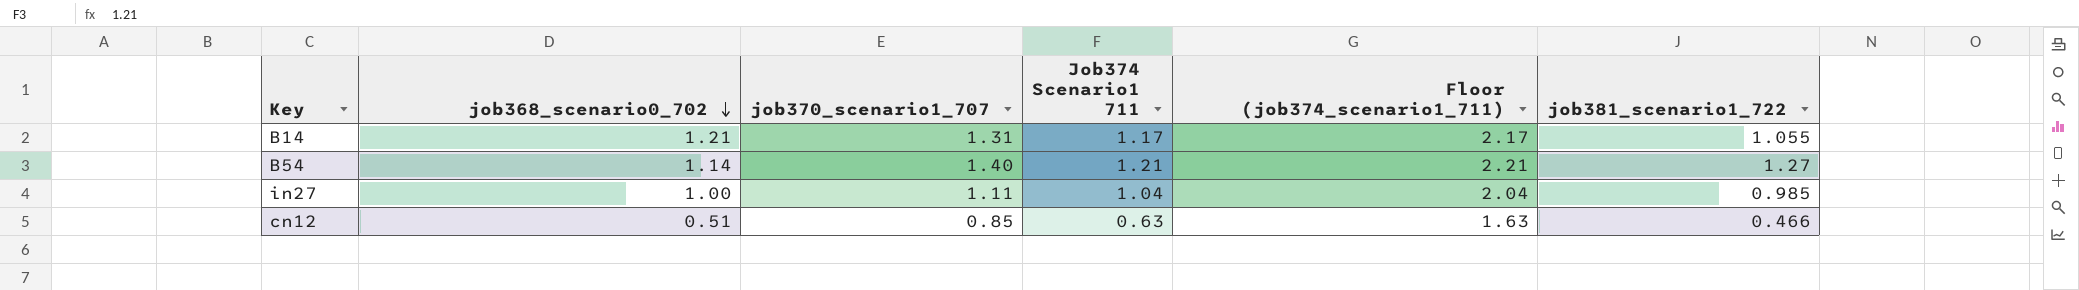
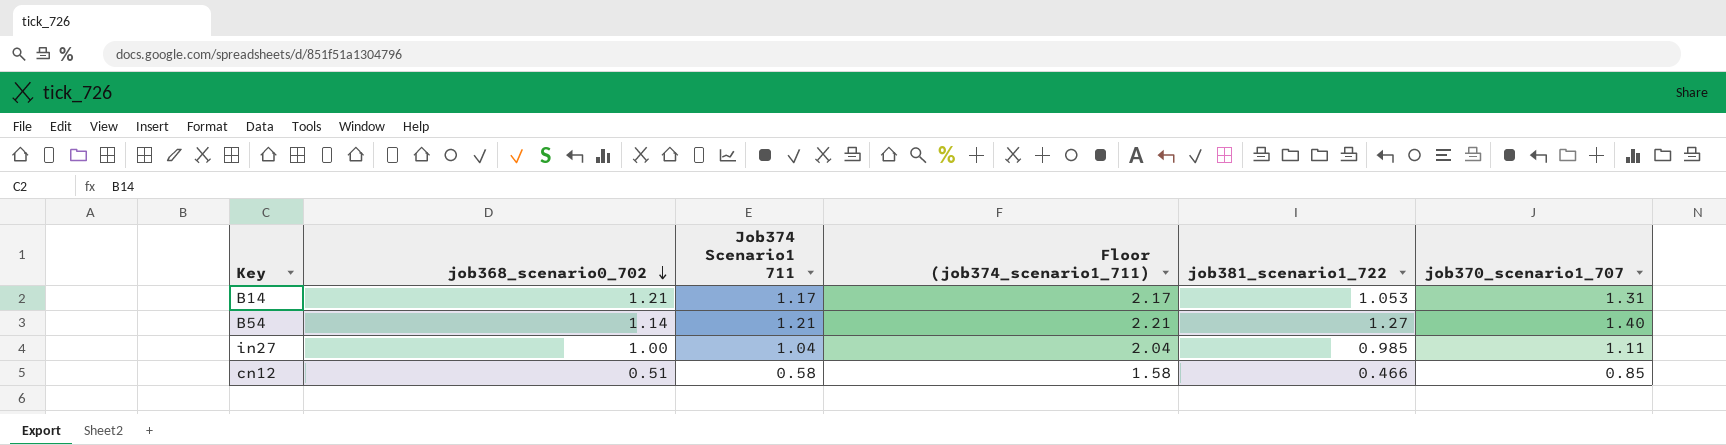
column job370_scenario1_707 | position: 3 -> 6
B14 | job381_scenario1_722: 1.055 -> 1.053
cn12 | Job374 Scenario1 711: 0.63 -> 0.58
cn12 | Floor (job374_scenario1_711): 1.63 -> 1.58

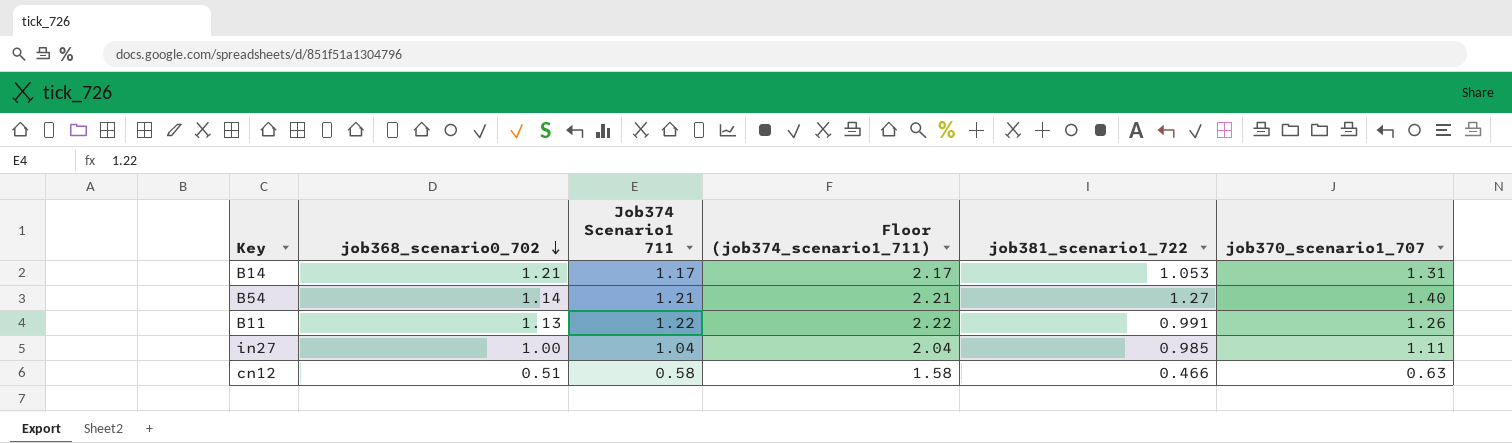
row B11: none -> 1.13 | 1.22 | 2.22 | 0.991 | 1.26
cn12 | job370_scenario1_707: 0.85 -> 0.63

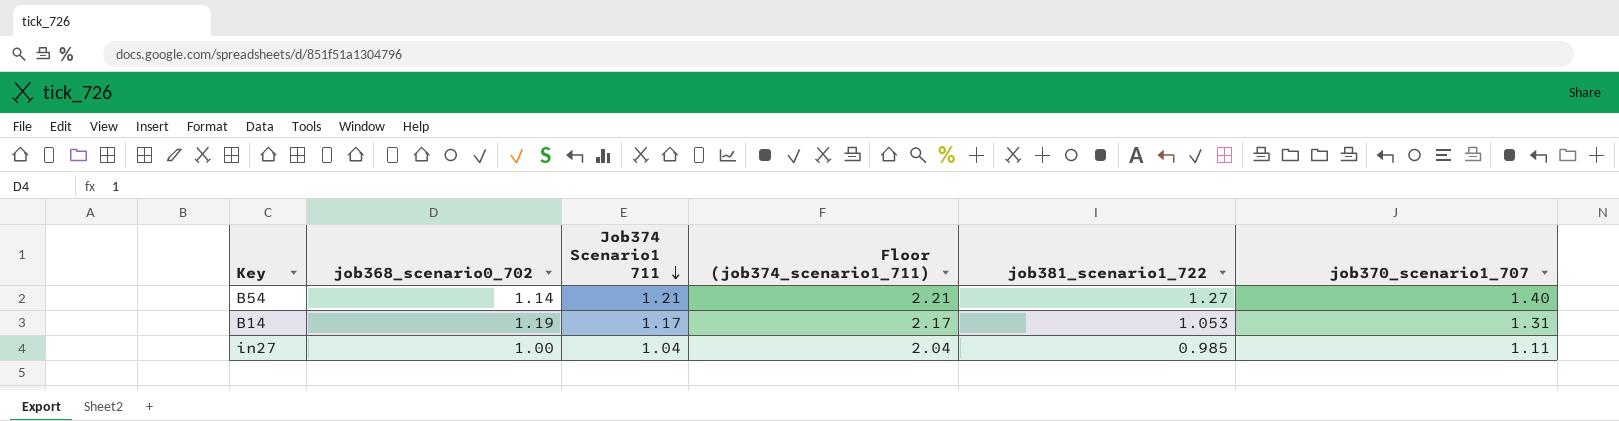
row order: job368_scenario0_702 descending -> Job374 Scenario1 711 descending
row B11: 1.13 | 1.22 | 2.22 | 0.991 | 1.26 -> none
row cn12: 0.51 | 0.58 | 1.58 | 0.466 | 0.63 -> none
B14 | job368_scenario0_702: 1.21 -> 1.19

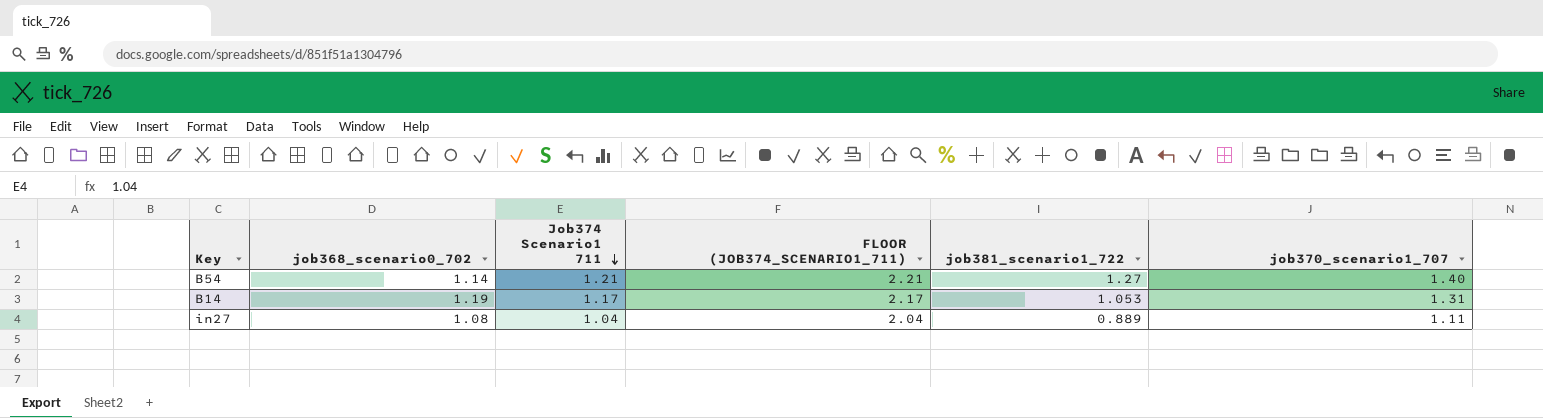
column name: Floor (job374_scenario1_711) -> FLOOR (JOB374_SCENARIO1_711)
in27 | job368_scenario0_702: 1.00 -> 1.08
in27 | job381_scenario1_722: 0.985 -> 0.889

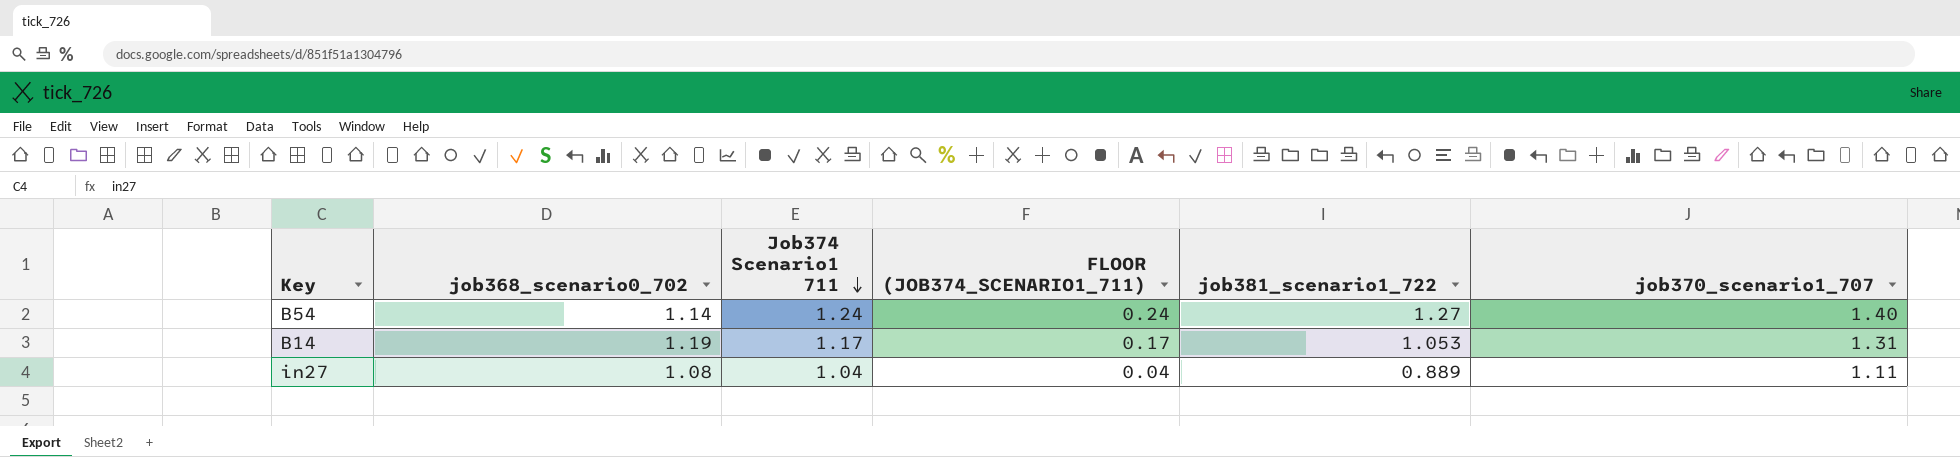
column FLOOR (JOB374_SCENARIO1_711) | formula: [Job374 Scenario1 711] + 1 -> [Job374 Scenario1 711] - 1
B54 | Job374 Scenario1 711: 1.21 -> 1.24

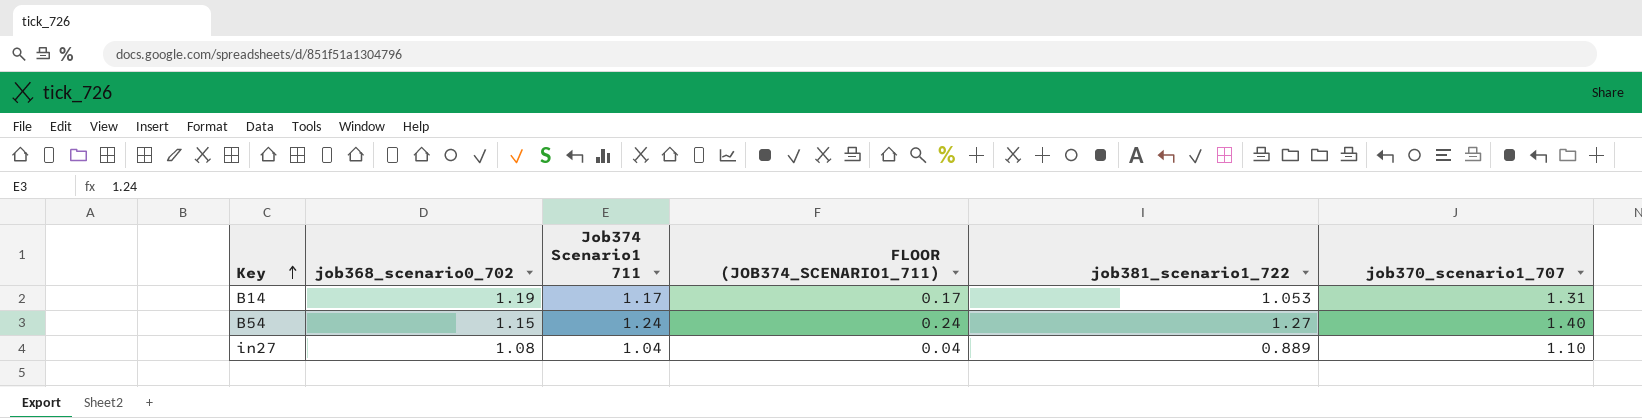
row order: Job374 Scenario1 711 descending -> Key ascending
B54 | job368_scenario0_702: 1.14 -> 1.15
in27 | job370_scenario1_707: 1.11 -> 1.10

